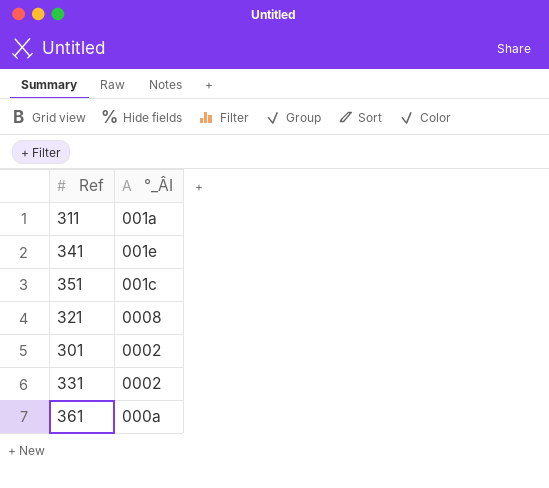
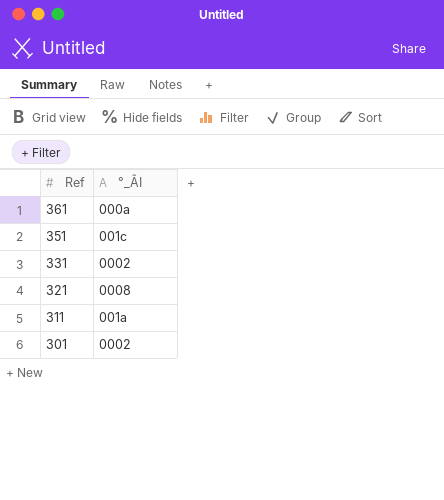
row order: none -> Ref descending
row 341: 001e -> none

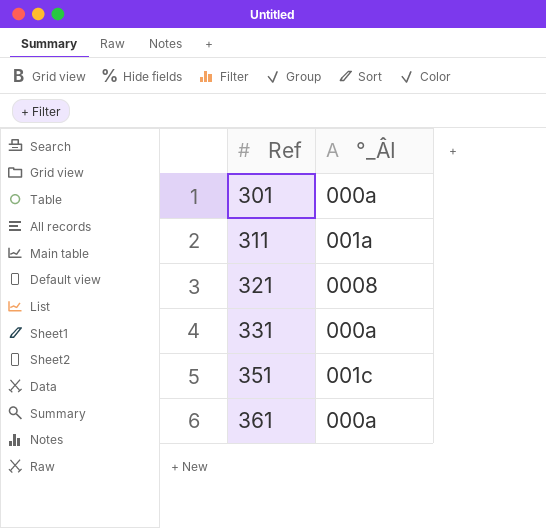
row order: Ref descending -> Ref ascending
301 | °_ÂI: 0002 -> 000a
331 | °_ÂI: 0002 -> 000a

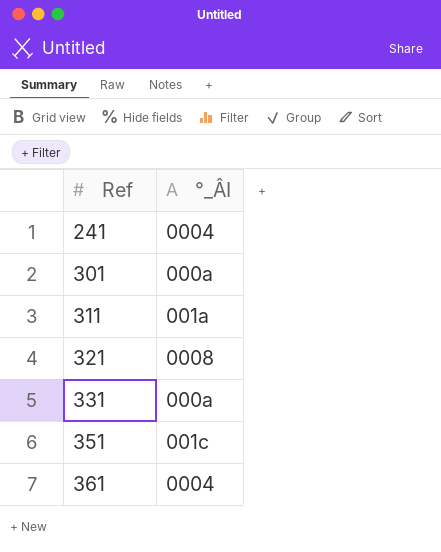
row 241: none -> 0004
361 | °_ÂI: 000a -> 0004

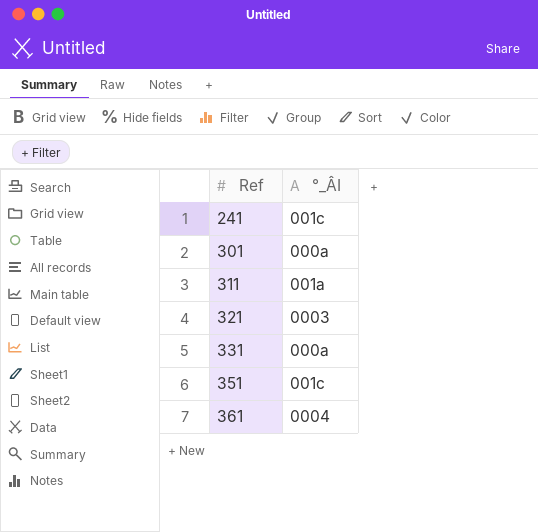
241 | °_ÂI: 0004 -> 001c
321 | °_ÂI: 0008 -> 0003

